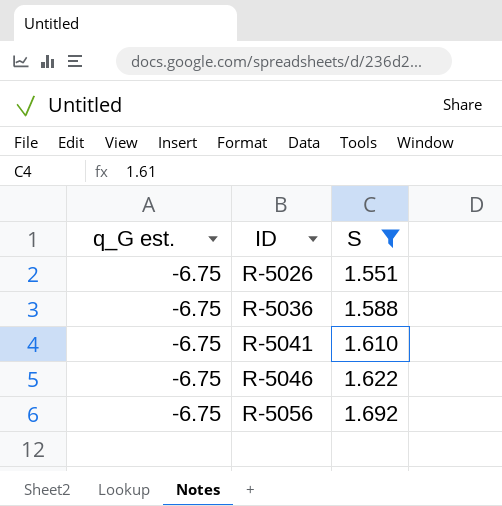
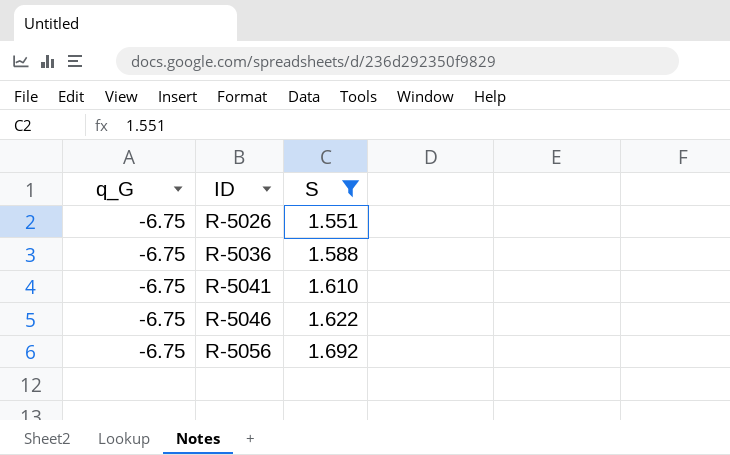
column name: q_G est. -> q_G

